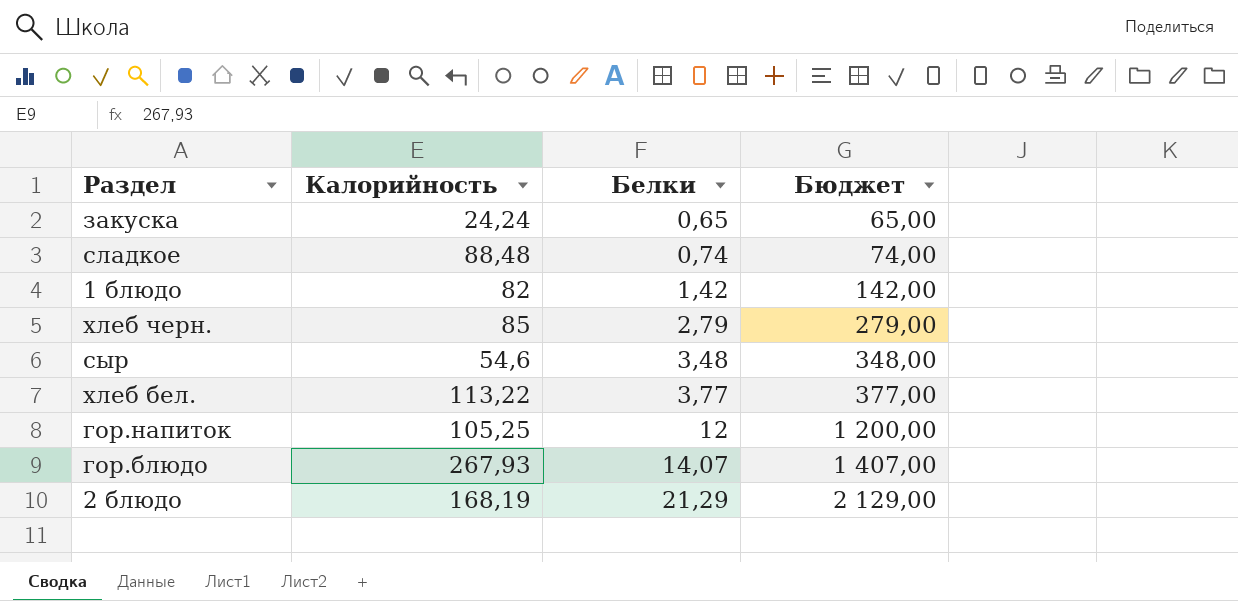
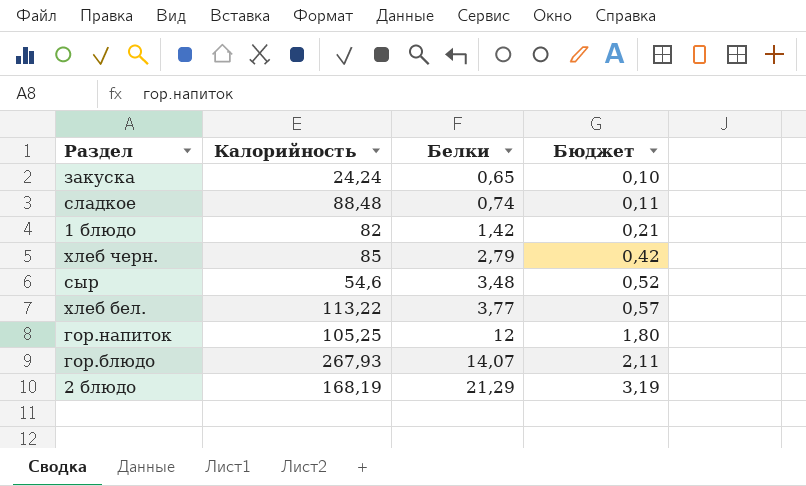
column Бюджет | formula: [Белки] * 100 -> [Белки] * 0,15

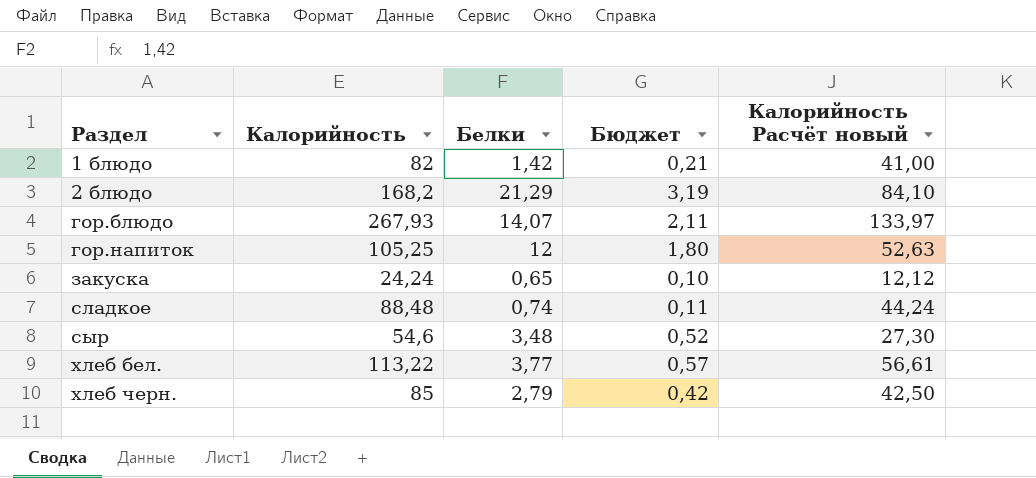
row order: Белки ascending -> Раздел ascending
column Калорийность Расчёт новый | formula: none -> [Калорийность] * 0,5
2 блюдо | Калорийность: 168,19 -> 168,2

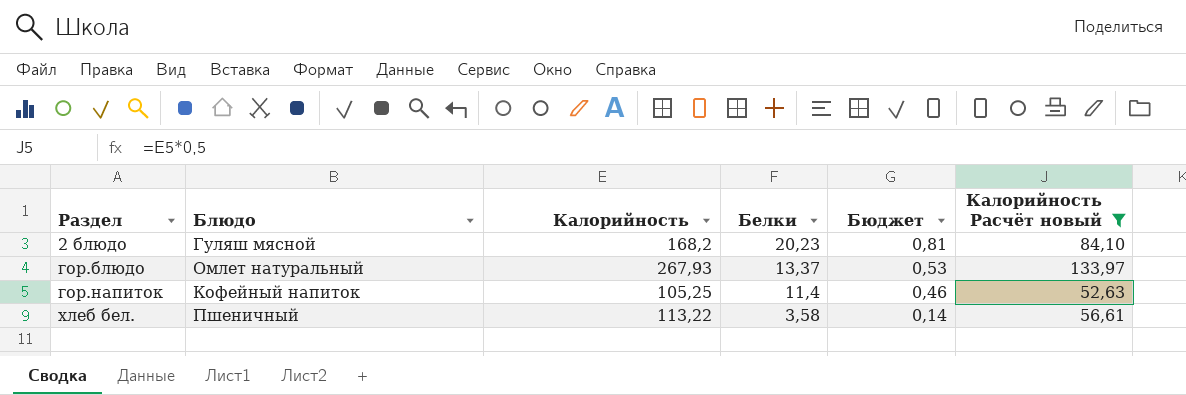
filter: none -> Калорийность Расчёт новый >= 52,63
column Блюдо | position: none -> 2
column Бюджет | formula: [Белки] * 0,15 -> [Белки] * 0,04
2 блюдо | Белки: 21,29 -> 20,23
гор.блюдо | Белки: 14,07 -> 13,37
гор.напиток | Белки: 12 -> 11,4
хлеб бел. | Белки: 3,77 -> 3,58

